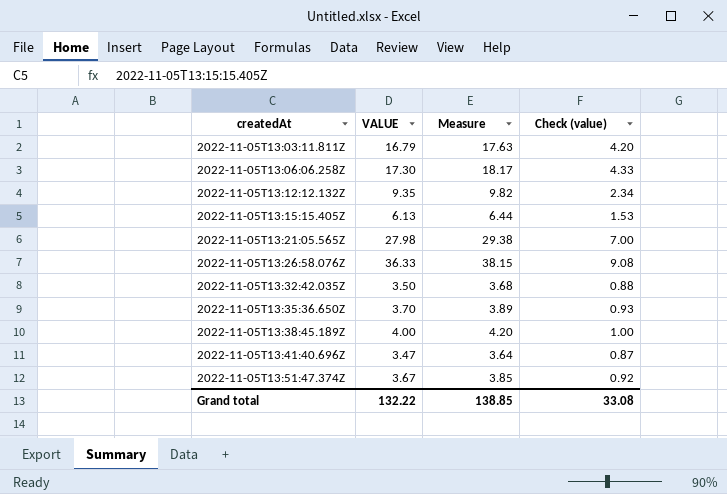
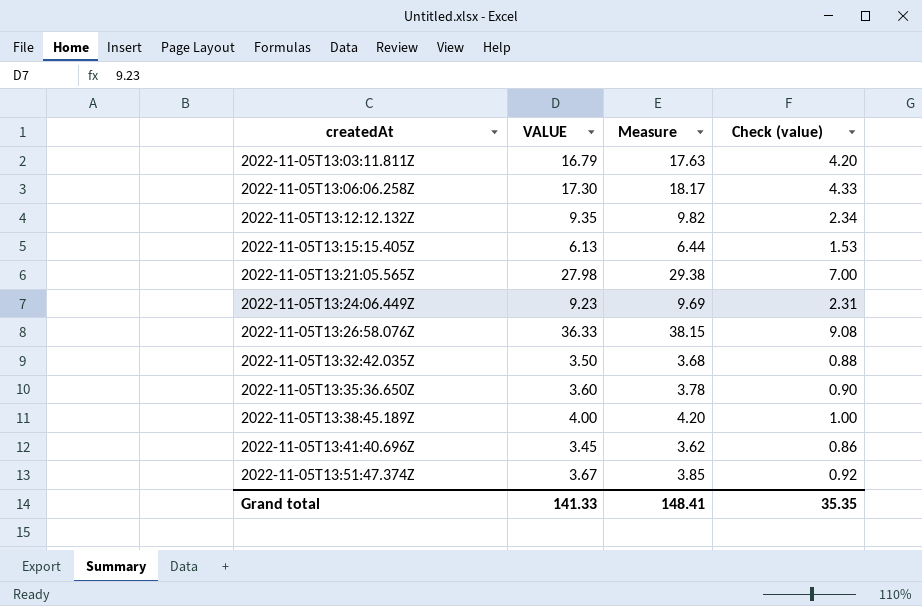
row 2022-11-05T13:24:06.449Z: none -> 9.23 | 9.69 | 2.31
2022-11-05T13:35:36.650Z | VALUE: 3.70 -> 3.60
2022-11-05T13:35:36.650Z | Measure: 3.89 -> 3.78
2022-11-05T13:35:36.650Z | Check (value): 0.93 -> 0.90
2022-11-05T13:41:40.696Z | VALUE: 3.47 -> 3.45
2022-11-05T13:41:40.696Z | Measure: 3.64 -> 3.62
2022-11-05T13:41:40.696Z | Check (value): 0.87 -> 0.86
Grand total | VALUE: 132.22 -> 141.33
Grand total | Measure: 138.85 -> 148.41
Grand total | Check (value): 33.08 -> 35.35

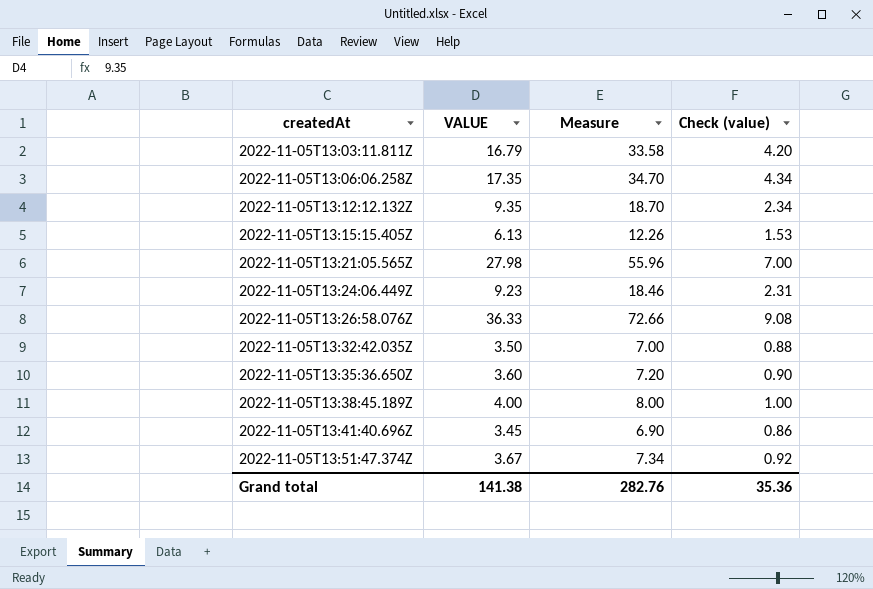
column Measure | formula: [VALUE] * 1.05 -> [VALUE] * 2
2022-11-05T13:06:06.258Z | VALUE: 17.30 -> 17.35
2022-11-05T13:06:06.258Z | Check (value): 4.33 -> 4.34
Grand total | VALUE: 141.33 -> 141.38
Grand total | Measure: 148.41 -> 282.76
Grand total | Check (value): 35.35 -> 35.36

